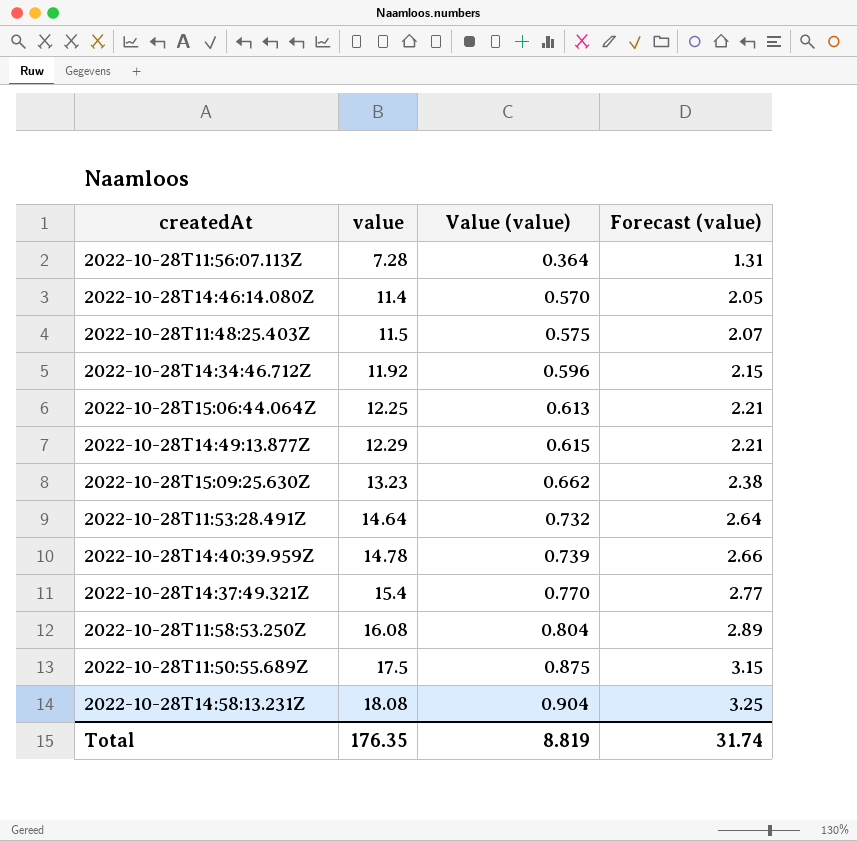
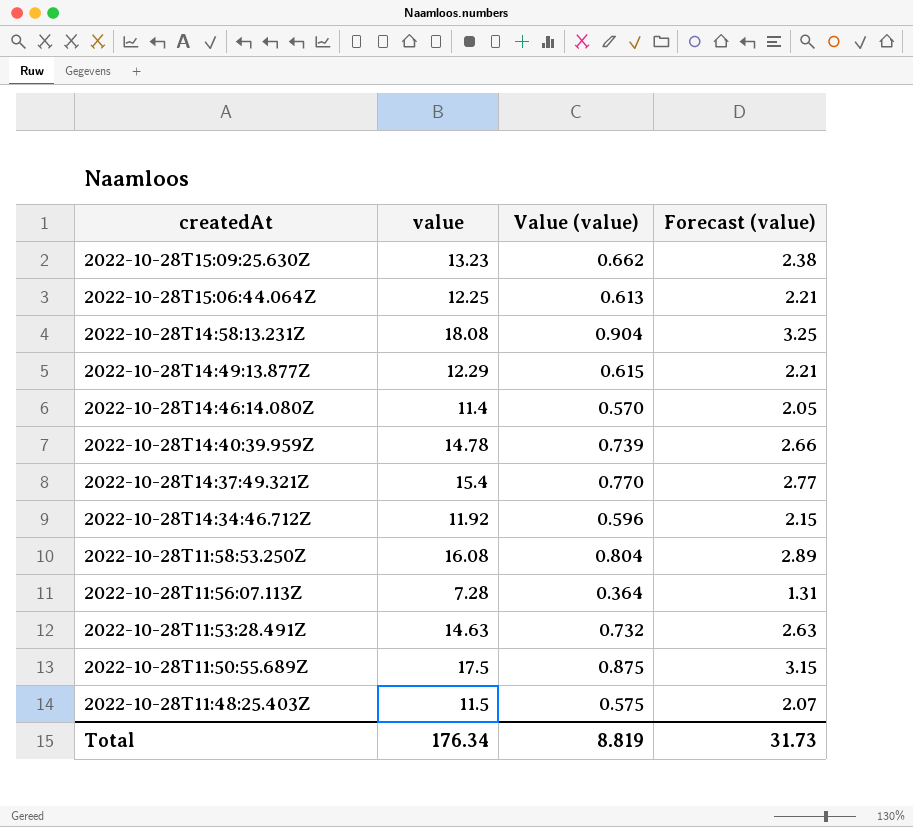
row order: value ascending -> createdAt descending
2022-10-28T11:53:28.491Z | value: 14.64 -> 14.63
2022-10-28T11:53:28.491Z | Forecast (value): 2.64 -> 2.63
Total | value: 176.35 -> 176.34
Total | Forecast (value): 31.74 -> 31.73

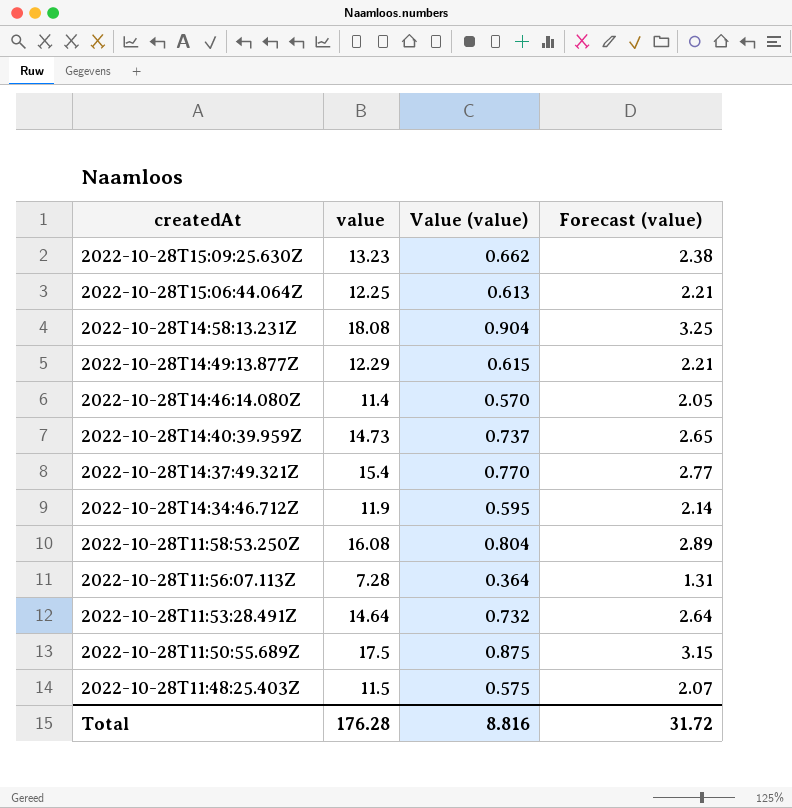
2022-10-28T14:40:39.959Z | value: 14.78 -> 14.73
2022-10-28T14:40:39.959Z | Value (value): 0.739 -> 0.737
2022-10-28T14:40:39.959Z | Forecast (value): 2.66 -> 2.65
2022-10-28T14:34:46.712Z | value: 11.92 -> 11.9
2022-10-28T14:34:46.712Z | Value (value): 0.596 -> 0.595
2022-10-28T14:34:46.712Z | Forecast (value): 2.15 -> 2.14
2022-10-28T11:53:28.491Z | value: 14.63 -> 14.64
2022-10-28T11:53:28.491Z | Forecast (value): 2.63 -> 2.64
Total | value: 176.34 -> 176.28
Total | Value (value): 8.819 -> 8.816
Total | Forecast (value): 31.73 -> 31.72

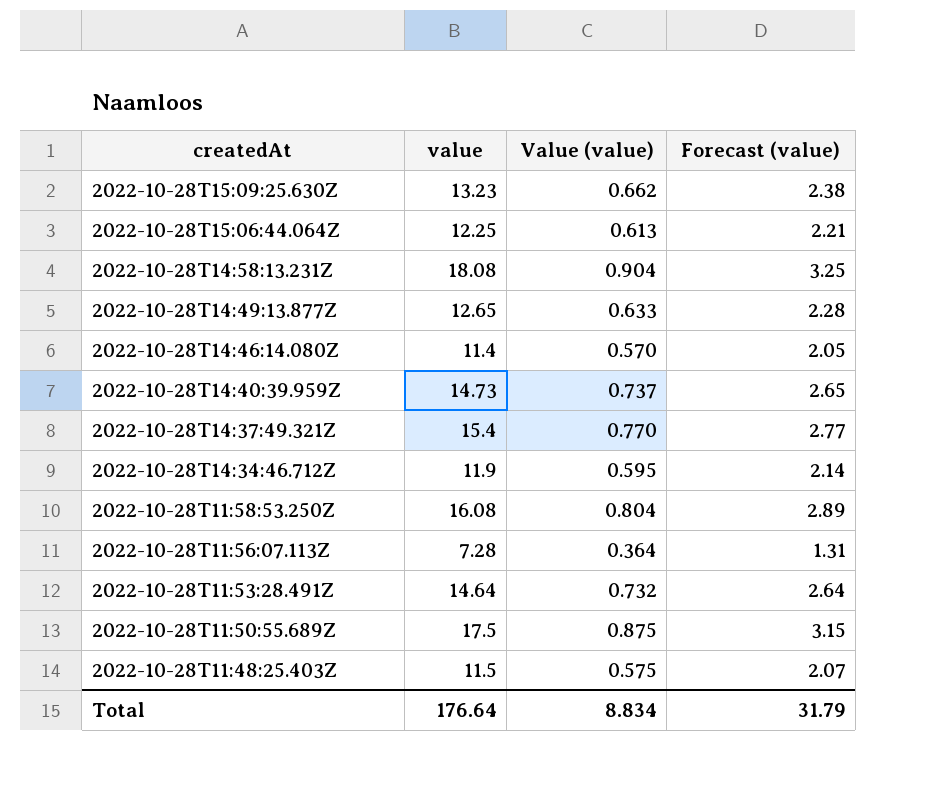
2022-10-28T14:49:13.877Z | value: 12.29 -> 12.65
2022-10-28T14:49:13.877Z | Value (value): 0.615 -> 0.633
2022-10-28T14:49:13.877Z | Forecast (value): 2.21 -> 2.28
Total | value: 176.28 -> 176.64
Total | Value (value): 8.816 -> 8.834
Total | Forecast (value): 31.72 -> 31.79

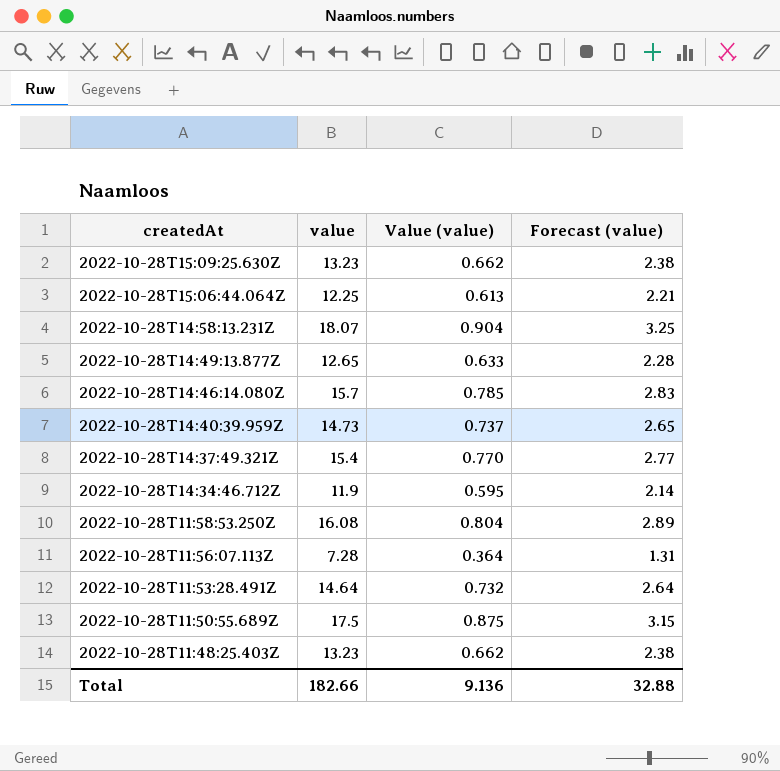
2022-10-28T14:58:13.231Z | value: 18.08 -> 18.07
2022-10-28T14:46:14.080Z | value: 11.4 -> 15.7
2022-10-28T14:46:14.080Z | Value (value): 0.570 -> 0.785
2022-10-28T14:46:14.080Z | Forecast (value): 2.05 -> 2.83
2022-10-28T11:48:25.403Z | value: 11.5 -> 13.23
2022-10-28T11:48:25.403Z | Value (value): 0.575 -> 0.662
2022-10-28T11:48:25.403Z | Forecast (value): 2.07 -> 2.38
Total | value: 176.64 -> 182.66
Total | Value (value): 8.834 -> 9.136
Total | Forecast (value): 31.79 -> 32.88

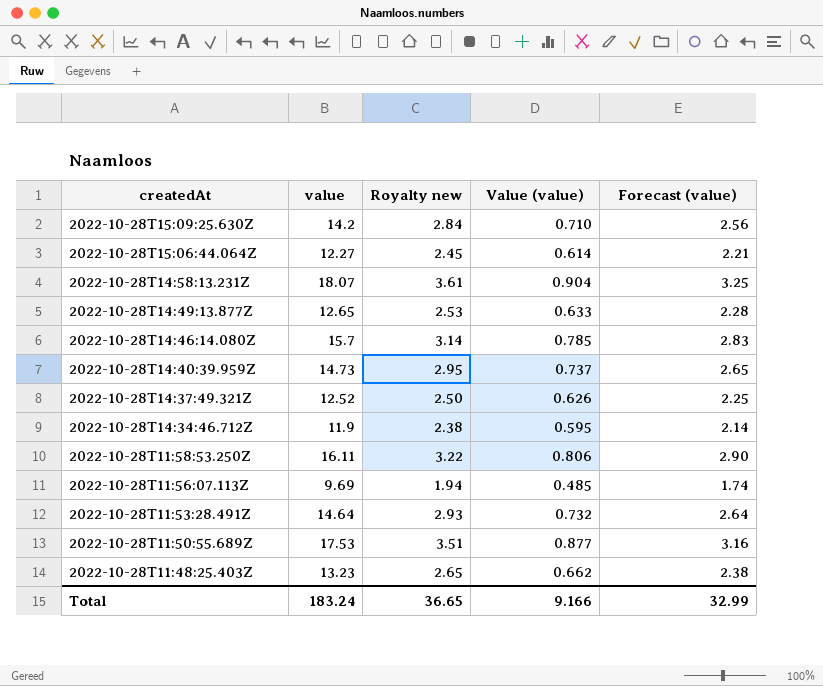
column Royalty new | formula: none -> [value] * 0.2
2022-10-28T15:09:25.630Z | value: 13.23 -> 14.2
2022-10-28T15:09:25.630Z | Value (value): 0.662 -> 0.710
2022-10-28T15:09:25.630Z | Forecast (value): 2.38 -> 2.56
2022-10-28T15:06:44.064Z | value: 12.25 -> 12.27
2022-10-28T15:06:44.064Z | Value (value): 0.613 -> 0.614
2022-10-28T14:37:49.321Z | value: 15.4 -> 12.52
2022-10-28T14:37:49.321Z | Value (value): 0.770 -> 0.626
2022-10-28T14:37:49.321Z | Forecast (value): 2.77 -> 2.25
2022-10-28T11:58:53.250Z | value: 16.08 -> 16.11
2022-10-28T11:58:53.250Z | Value (value): 0.804 -> 0.806
2022-10-28T11:58:53.250Z | Forecast (value): 2.89 -> 2.90
2022-10-28T11:56:07.113Z | value: 7.28 -> 9.69
2022-10-28T11:56:07.113Z | Value (value): 0.364 -> 0.485
2022-10-28T11:56:07.113Z | Forecast (value): 1.31 -> 1.74
2022-10-28T11:50:55.689Z | value: 17.5 -> 17.53
2022-10-28T11:50:55.689Z | Value (value): 0.875 -> 0.877
2022-10-28T11:50:55.689Z | Forecast (value): 3.15 -> 3.16
Total | value: 182.66 -> 183.24
Total | Value (value): 9.136 -> 9.166
Total | Forecast (value): 32.88 -> 32.99

